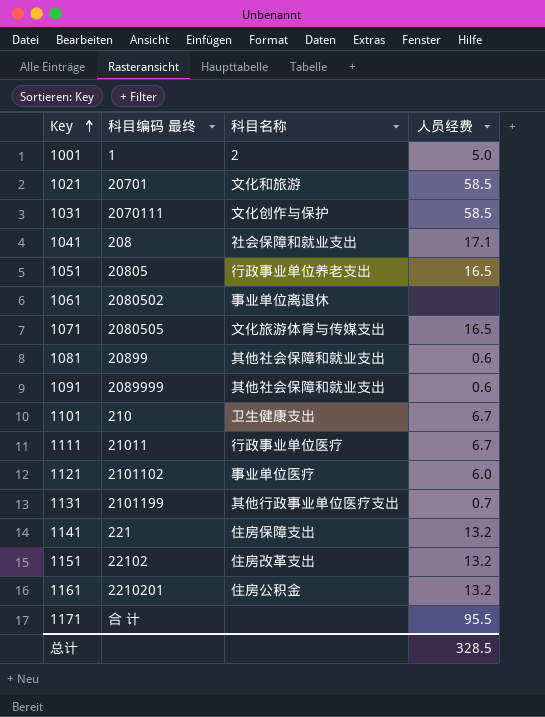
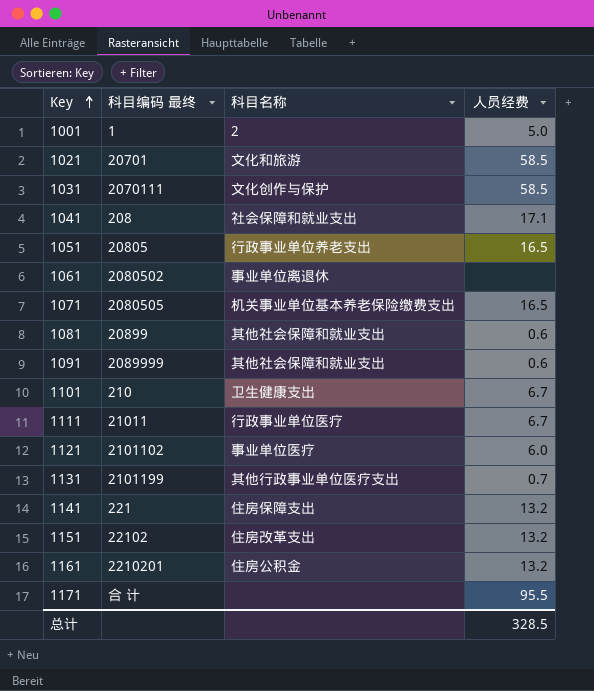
1071 | 科目名称: 文化旅游体育与传媒支出 -> 机关事业单位基本养老保险缴费支出

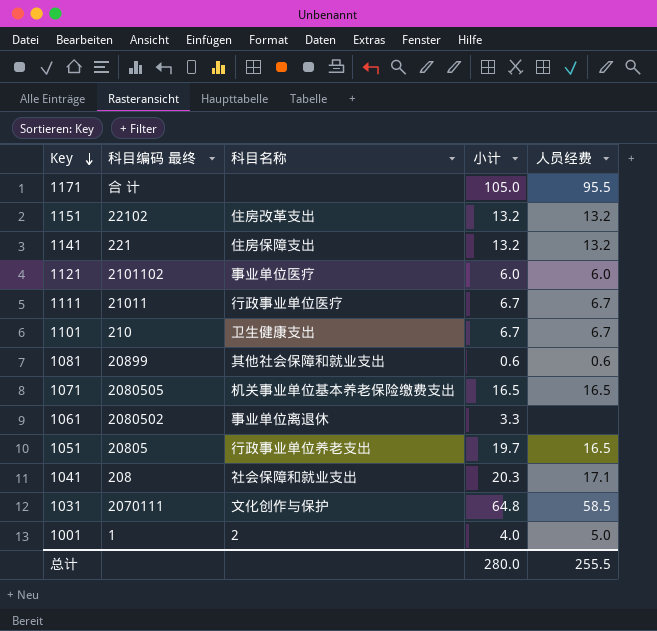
row order: Key ascending -> Key descending
column 小计 | position: none -> 4
row 1021: 20701 | 文化和旅游 | 58.5 -> none
row 1091: 2089999 | 其他社会保障和就业支出 | 0.6 -> none
row 1131: 2101199 | 其他行政事业单位医疗支出 | 0.7 -> none
row 1161: 2210201 | 住房公积金 | 13.2 -> none
总计 | 人员经费: 328.5 -> 255.5

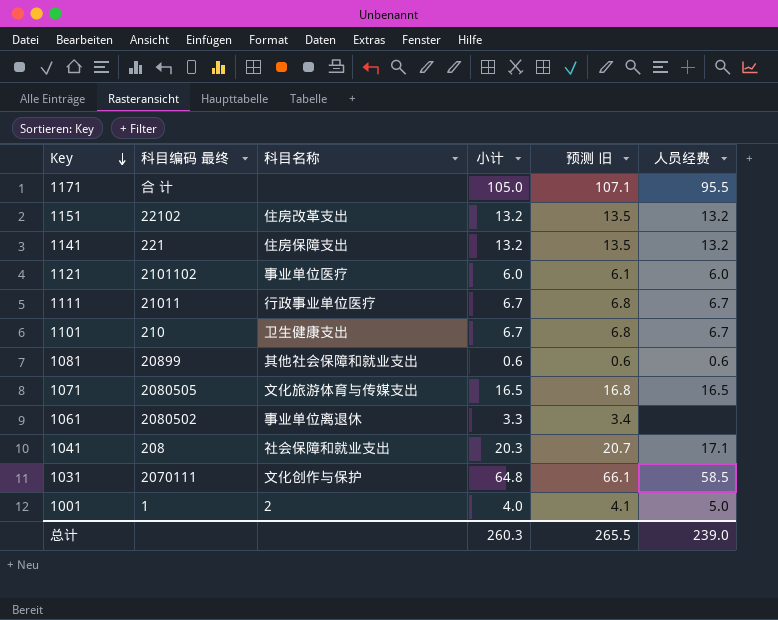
column 预测 旧 | formula: none -> [小计] * 1.02
row 1051: 20805 | 行政事业单位养老支出 | 19.7 | 16.5 -> none
1071 | 科目名称: 机关事业单位基本养老保险缴费支出 -> 文化旅游体育与传媒支出
总计 | 小计: 280.0 -> 260.3
总计 | 人员经费: 255.5 -> 239.0

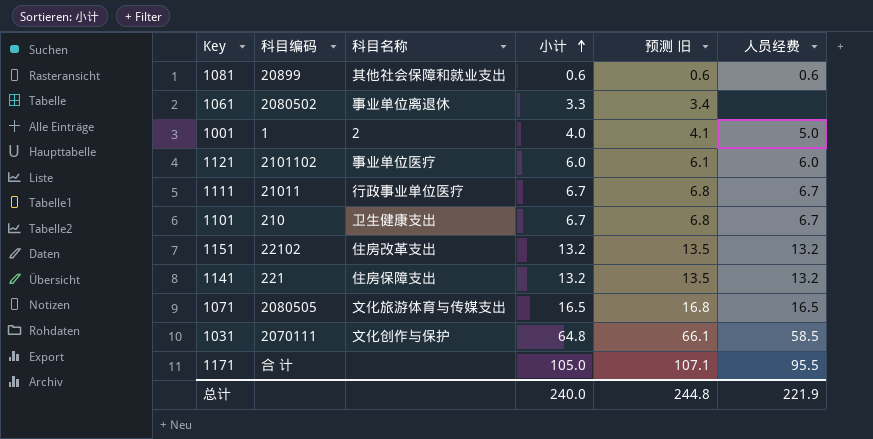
row order: Key descending -> 小计 ascending
column name: 科目编码 最终 -> 科目编码
row 1041: 208 | 社会保障和就业支出 | 20.3 | 20.7 | 17.1 -> none
总计 | 小计: 260.3 -> 240.0
总计 | 预测 旧: 265.5 -> 244.8
总计 | 人员经费: 239.0 -> 221.9

